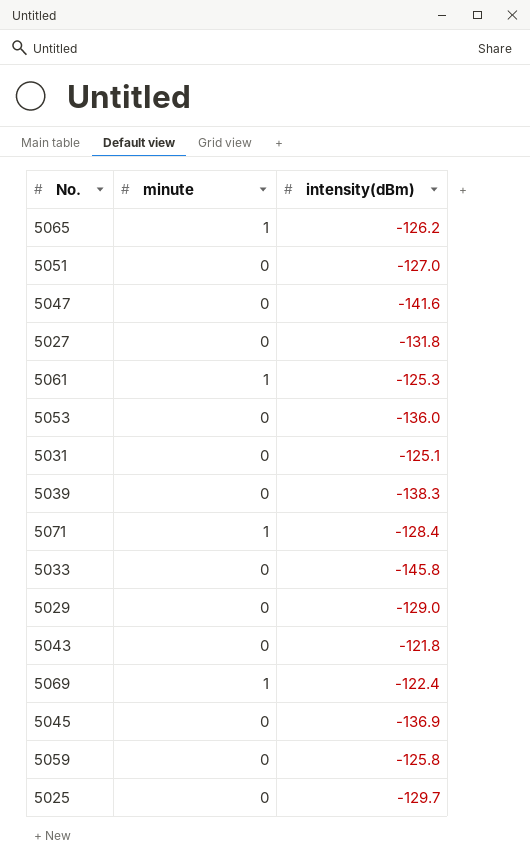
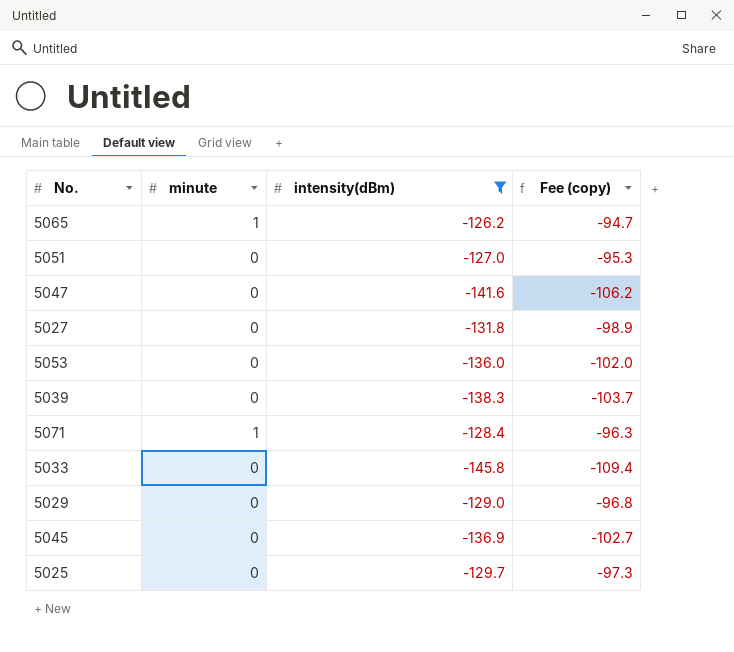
filter: none -> intensity(dBm) <= -126.2
column Fee (copy) | formula: none -> [intensity(dBm)] * 0.75

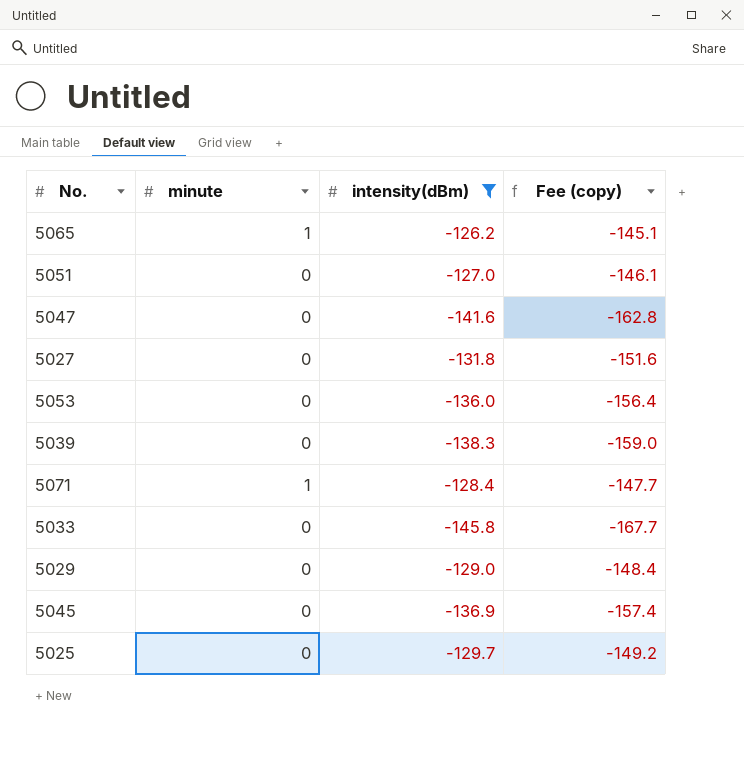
column Fee (copy) | formula: [intensity(dBm)] * 0.75 -> [intensity(dBm)] * 1.15

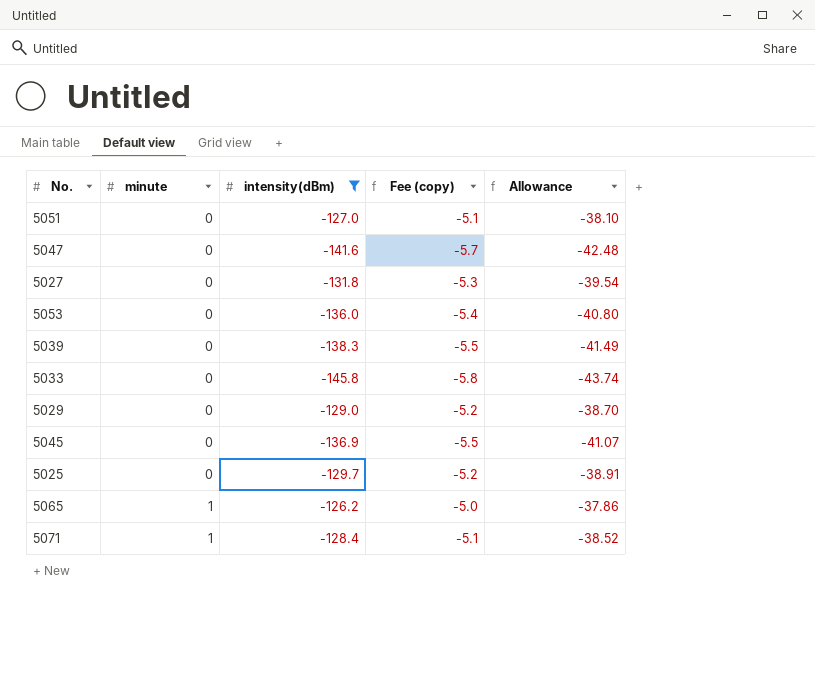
row order: none -> minute ascending
column Fee (copy) | formula: [intensity(dBm)] * 1.15 -> [intensity(dBm)] * 0.04
column Allowance | formula: none -> [intensity(dBm)] * 0.3

